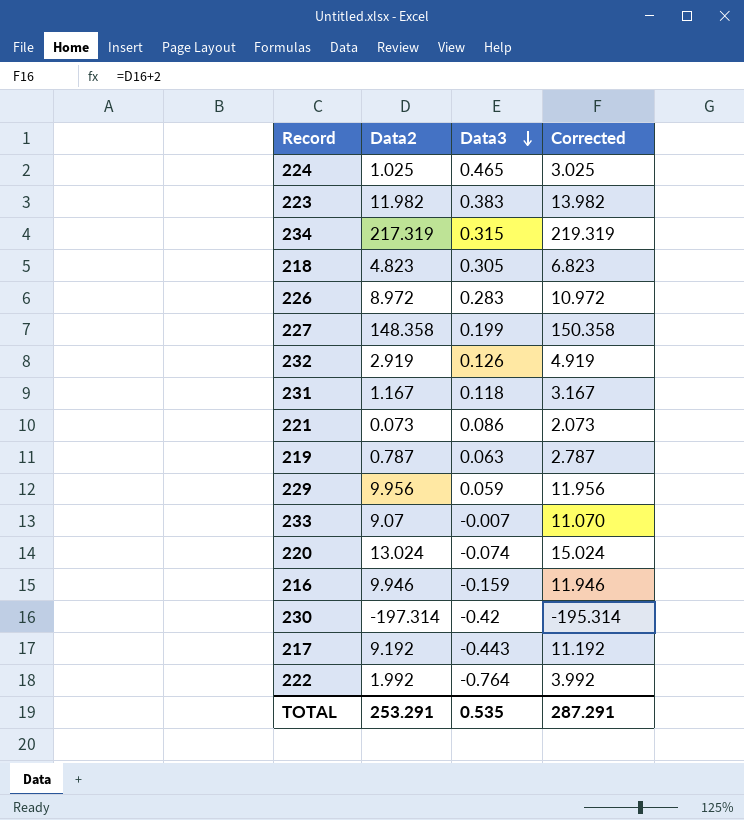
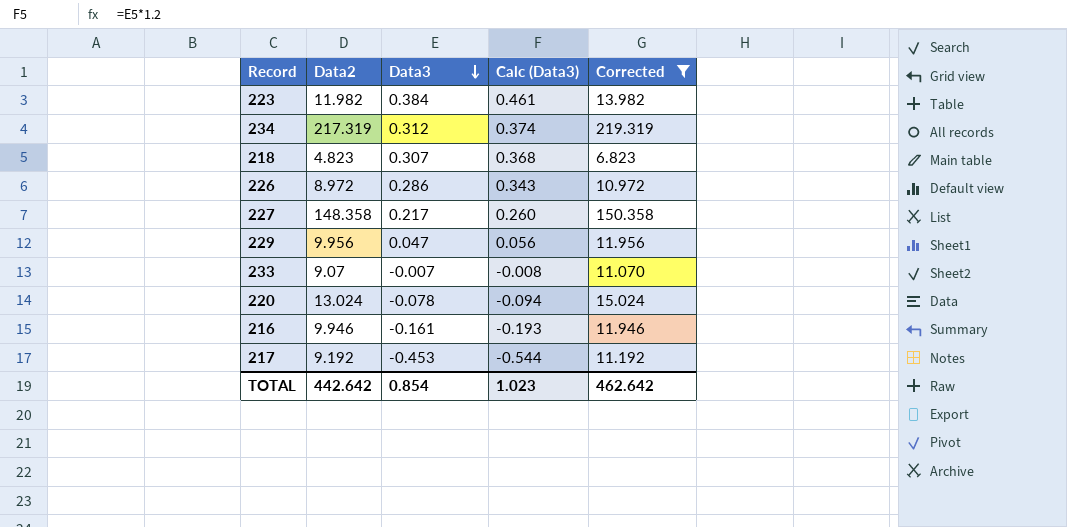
filter: none -> Corrected >= 6.823
column Calc (Data3) | formula: none -> [Data3] * 1.2
223 | Data3: 0.383 -> 0.384
234 | Data3: 0.315 -> 0.312
218 | Data3: 0.305 -> 0.307
226 | Data3: 0.283 -> 0.286
227 | Data3: 0.199 -> 0.217
229 | Data3: 0.059 -> 0.047
220 | Data3: -0.074 -> -0.078
216 | Data3: -0.159 -> -0.161
217 | Data3: -0.443 -> -0.453
TOTAL | Data2: 253.291 -> 442.642
TOTAL | Data3: 0.535 -> 0.854
TOTAL | Corrected: 287.291 -> 462.642

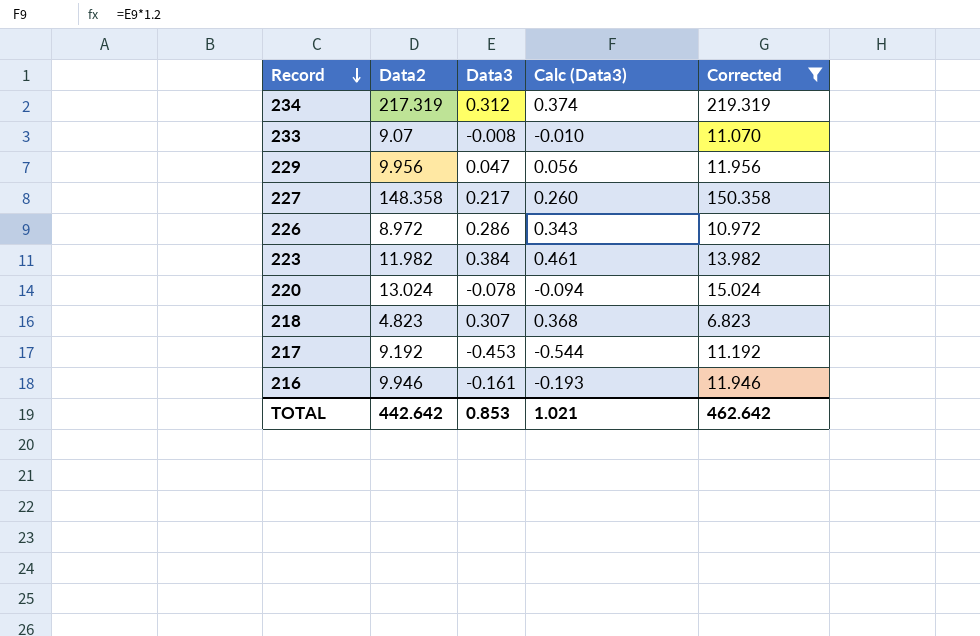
row order: Data3 descending -> Record descending
233 | Data3: -0.007 -> -0.008
233 | Calc (Data3): -0.008 -> -0.010
TOTAL | Data3: 0.854 -> 0.853
TOTAL | Calc (Data3): 1.023 -> 1.021

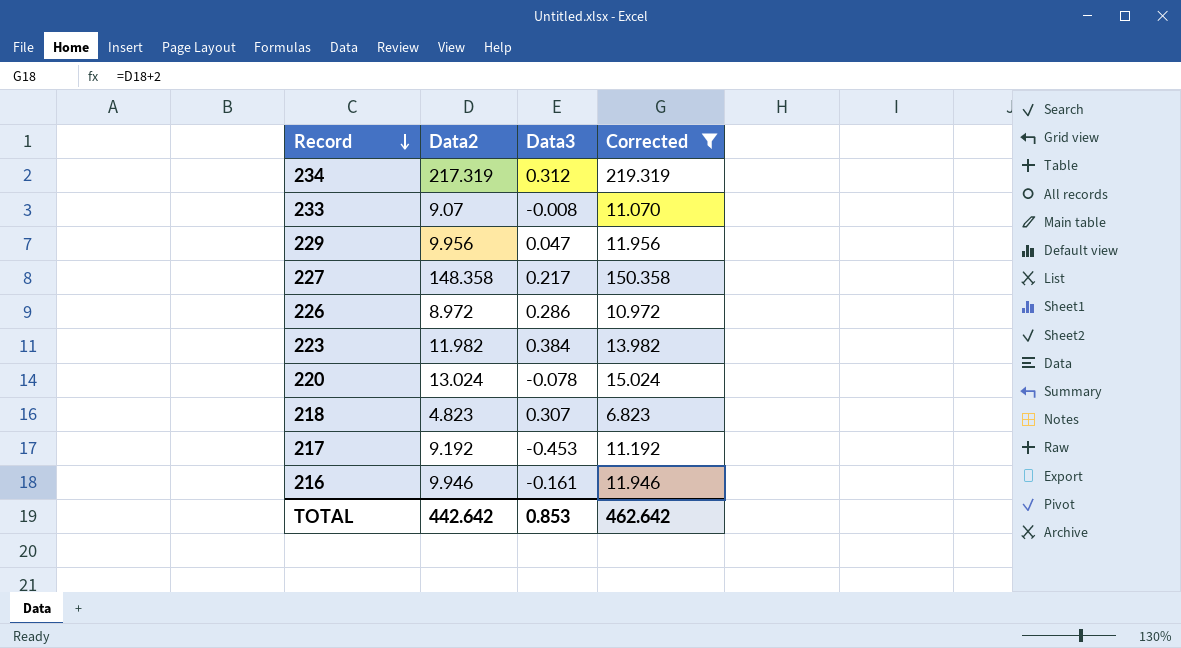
column Calc (Data3) | formula: [Data3] * 1.2 -> none

